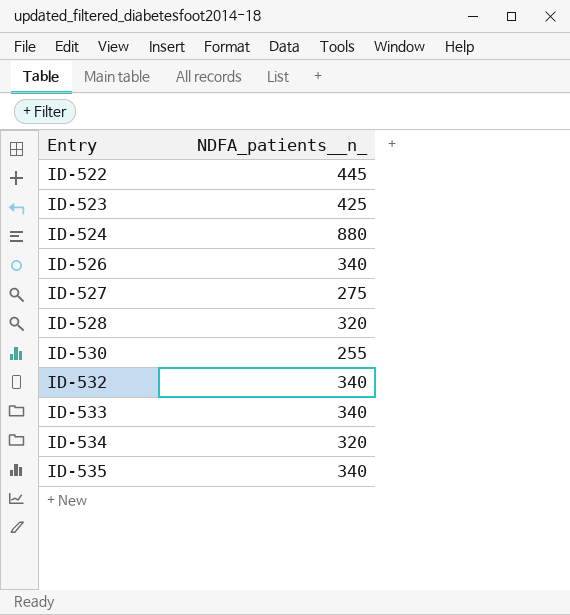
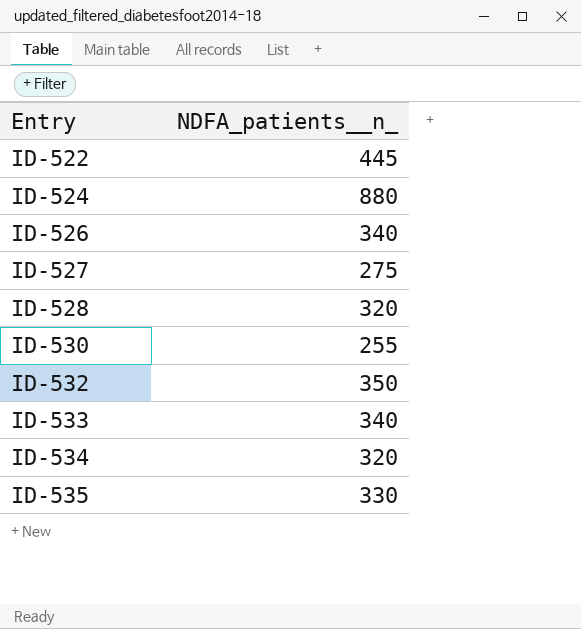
row ID-523: 425 -> none
ID-532 | NDFA_patients__n_: 340 -> 350
ID-535 | NDFA_patients__n_: 340 -> 330

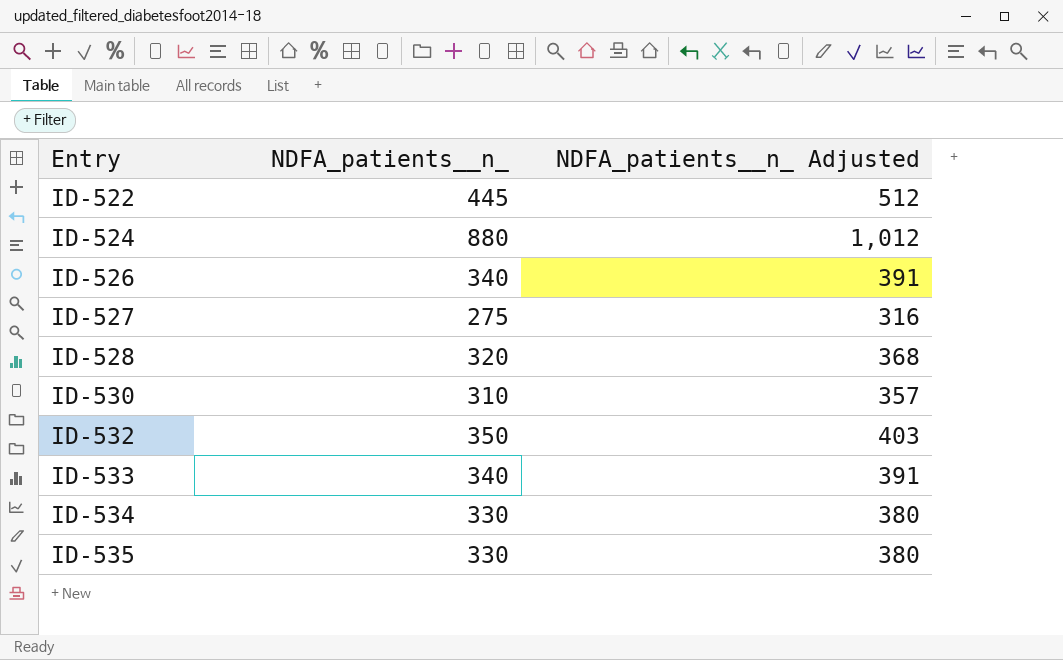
column NDFA_patients__n_ Adjusted | formula: none -> [NDFA_patients__n_] * 1.15
ID-530 | NDFA_patients__n_: 255 -> 310
ID-534 | NDFA_patients__n_: 320 -> 330

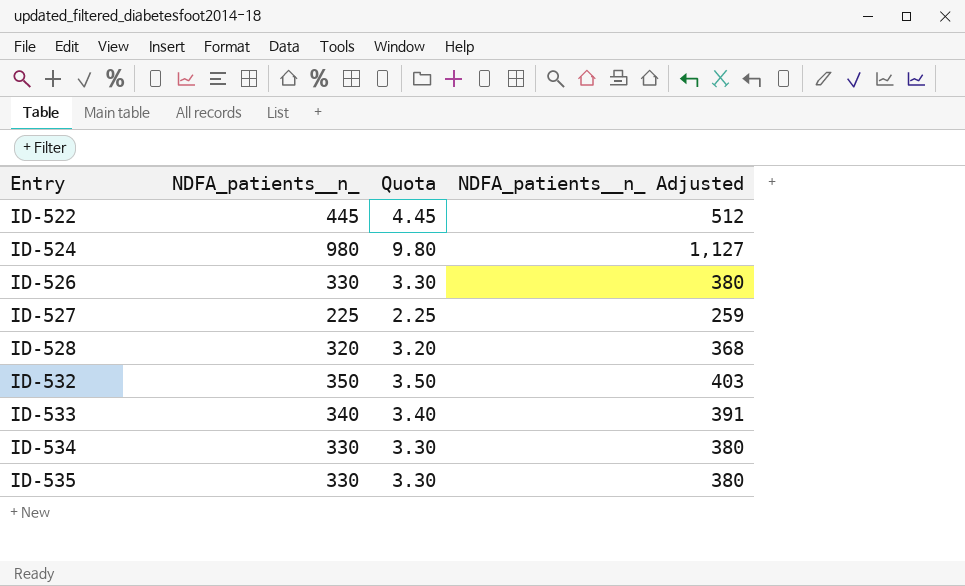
column Quota | formula: none -> [NDFA_patients__n_] * 0.01
row ID-530: 310 | 357 -> none
ID-524 | NDFA_patients__n_: 880 -> 980
ID-524 | NDFA_patients__n_ Adjusted: 1,012 -> 1,127
ID-526 | NDFA_patients__n_: 340 -> 330
ID-526 | NDFA_patients__n_ Adjusted: 391 -> 380
ID-527 | NDFA_patients__n_: 275 -> 225
ID-527 | NDFA_patients__n_ Adjusted: 316 -> 259

